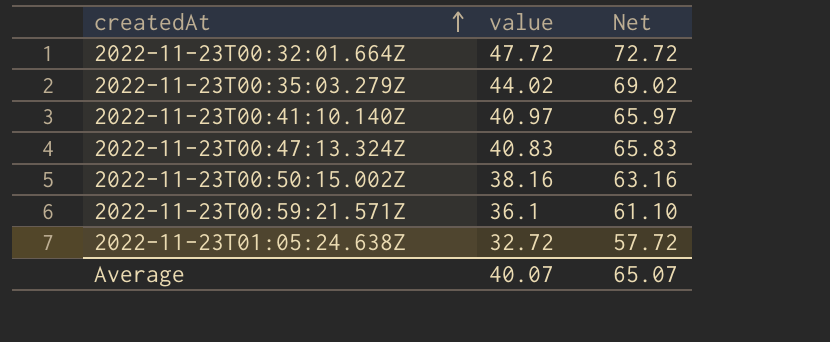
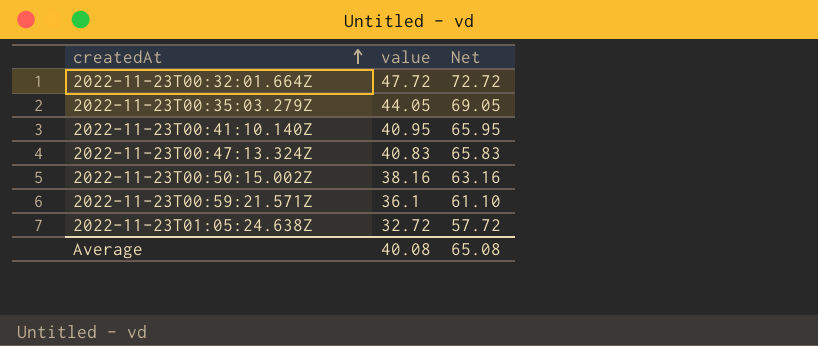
2022-11-23T00:35:03.279Z | value: 44.02 -> 44.05
2022-11-23T00:35:03.279Z | Net: 69.02 -> 69.05
2022-11-23T00:41:10.140Z | value: 40.97 -> 40.95
2022-11-23T00:41:10.140Z | Net: 65.97 -> 65.95
Average | value: 40.07 -> 40.08
Average | Net: 65.07 -> 65.08

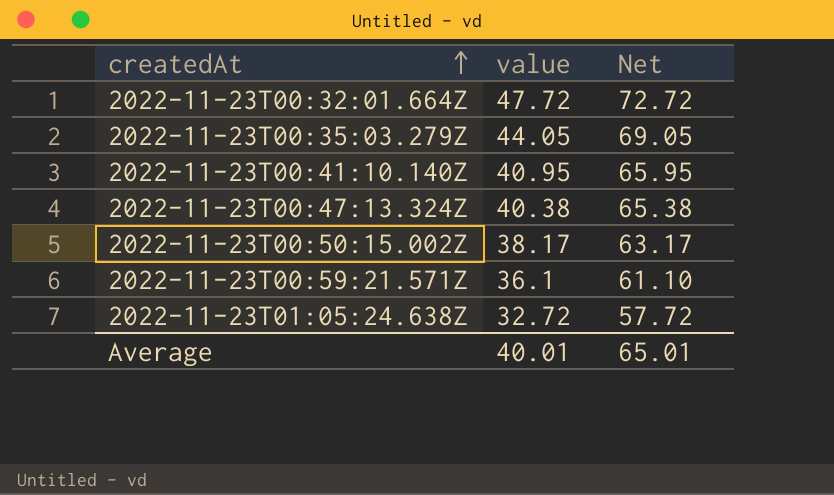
2022-11-23T00:47:13.324Z | value: 40.83 -> 40.38
2022-11-23T00:47:13.324Z | Net: 65.83 -> 65.38
2022-11-23T00:50:15.002Z | value: 38.16 -> 38.17
2022-11-23T00:50:15.002Z | Net: 63.16 -> 63.17
Average | value: 40.08 -> 40.01
Average | Net: 65.08 -> 65.01

